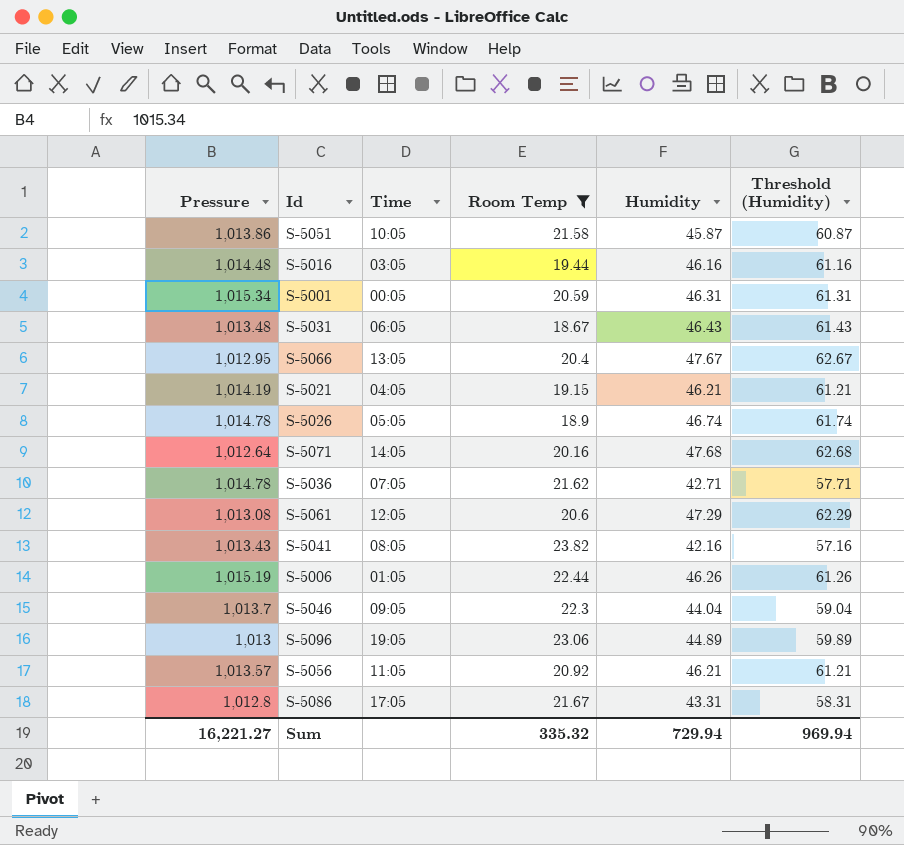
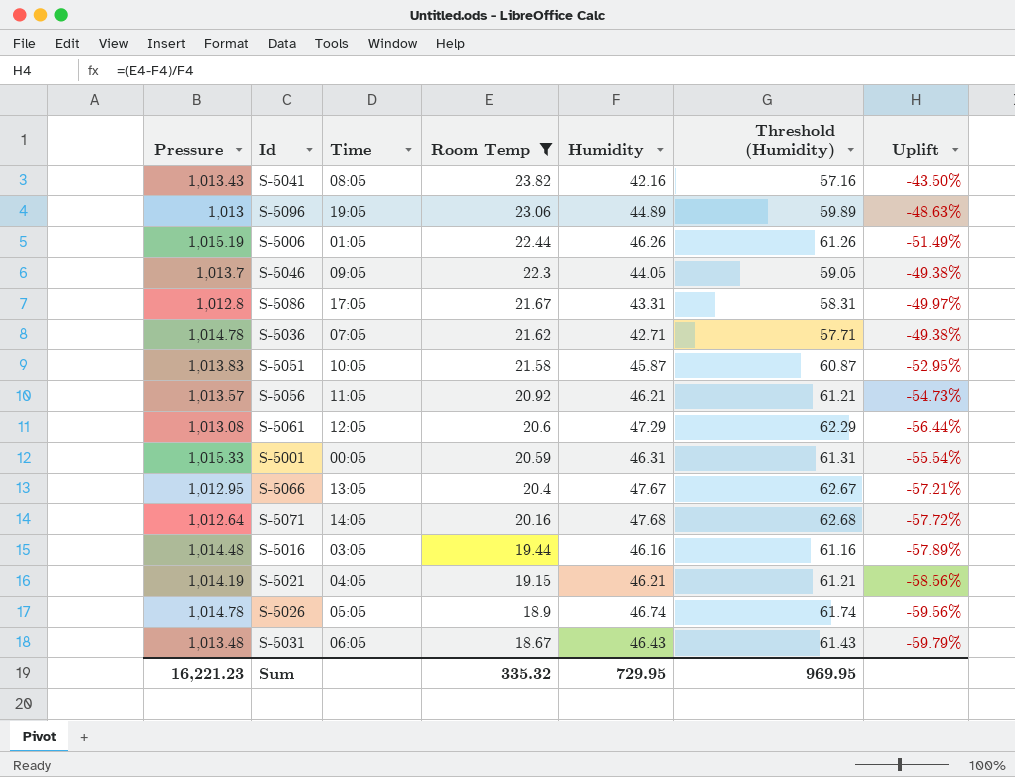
row order: none -> Room Temp descending
column Uplift | formula: none -> ([Room Temp] - [Humidity]) / [Humidity]
S-5046 | Humidity: 44.04 -> 44.05
S-5046 | Threshold (Humidity): 59.04 -> 59.05
S-5051 | Pressure: 1,013.86 -> 1,013.83
S-5001 | Pressure: 1,015.34 -> 1,015.33
Sum | Pressure: 16,221.27 -> 16,221.23
Sum | Humidity: 729.94 -> 729.95
Sum | Threshold (Humidity): 969.94 -> 969.95

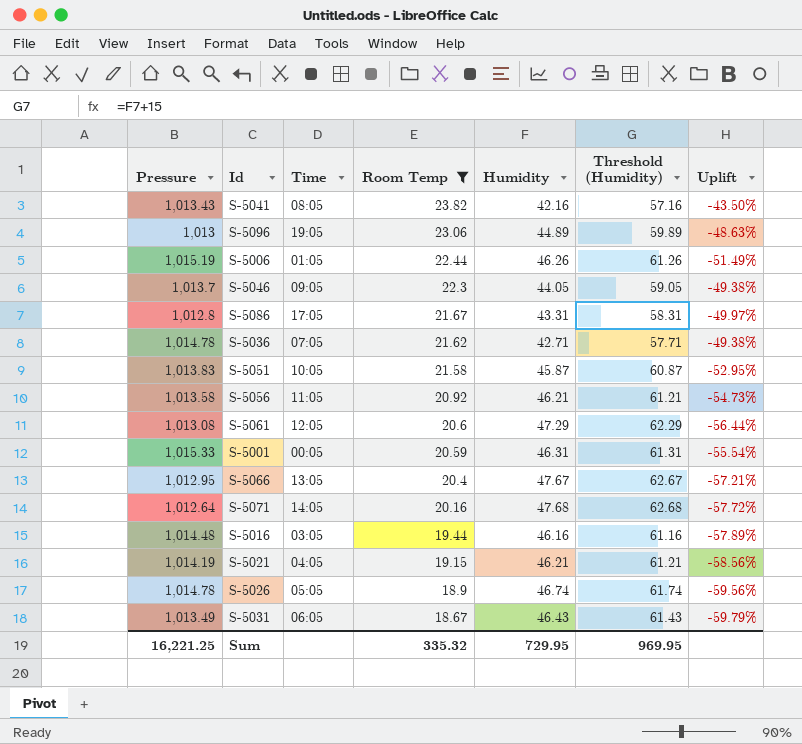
S-5056 | Pressure: 1,013.57 -> 1,013.58
S-5031 | Pressure: 1,013.48 -> 1,013.49
Sum | Pressure: 16,221.23 -> 16,221.25

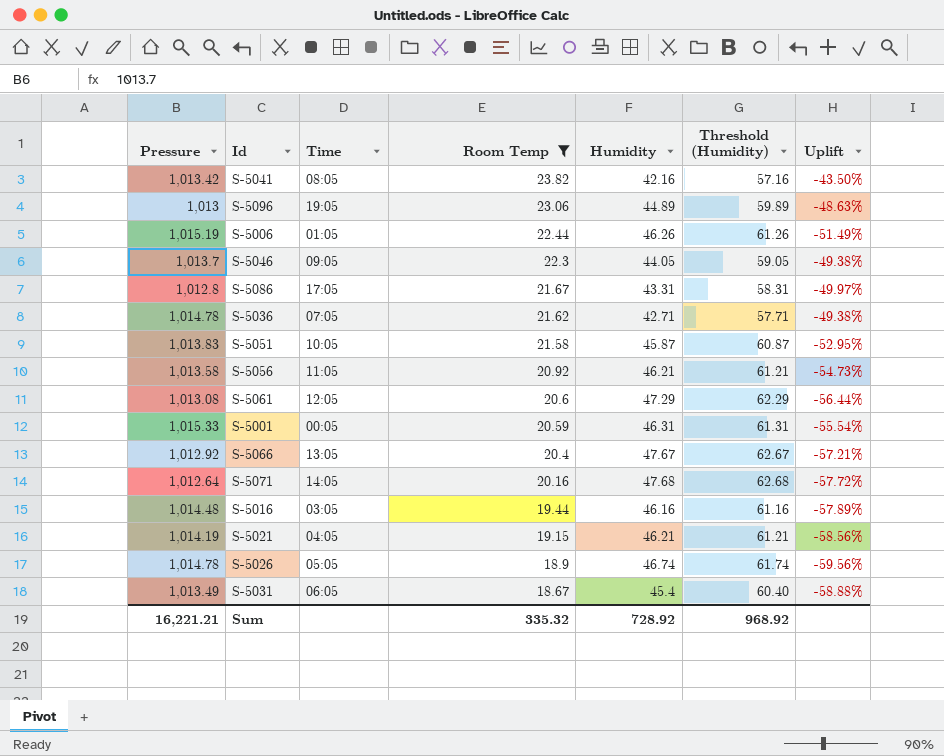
S-5041 | Pressure: 1,013.43 -> 1,013.42
S-5066 | Pressure: 1,012.95 -> 1,012.92
S-5031 | Humidity: 46.43 -> 45.4
S-5031 | Threshold (Humidity): 61.43 -> 60.40
S-5031 | Uplift: -59.79% -> -58.88%
Sum | Pressure: 16,221.25 -> 16,221.21
Sum | Humidity: 729.95 -> 728.92
Sum | Threshold (Humidity): 969.95 -> 968.92

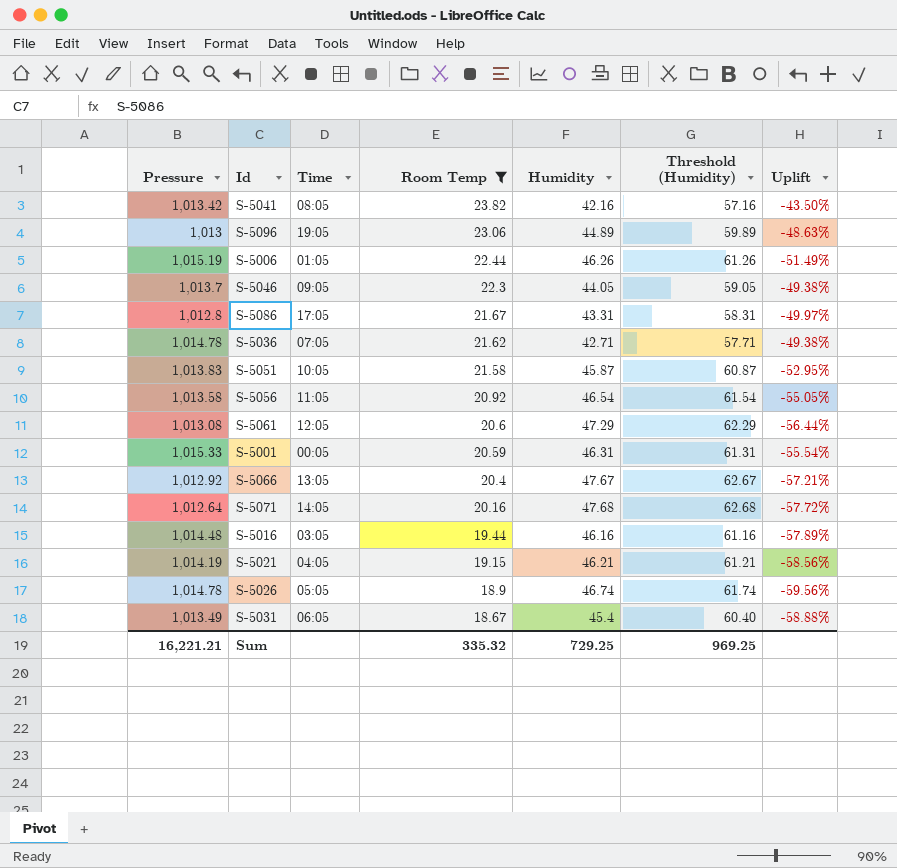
S-5056 | Humidity: 46.21 -> 46.54
S-5056 | Threshold (Humidity): 61.21 -> 61.54
S-5056 | Uplift: -54.73% -> -55.05%
Sum | Humidity: 728.92 -> 729.25
Sum | Threshold (Humidity): 968.92 -> 969.25

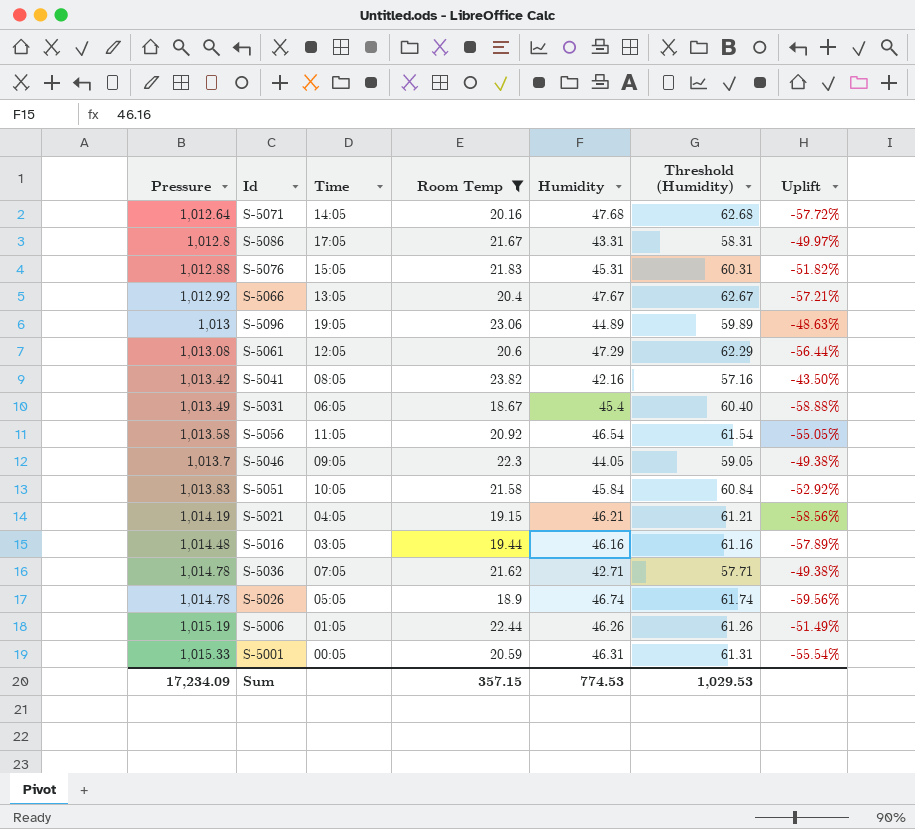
row order: Room Temp descending -> Pressure ascending
row S-5076: none -> 1,012.88 | 15:05 | 21.83 | 45.31 | 60.31 | -51.82%
S-5051 | Humidity: 45.87 -> 45.84
S-5051 | Threshold (Humidity): 60.87 -> 60.84
S-5051 | Uplift: -52.95% -> -52.92%
Sum | Pressure: 16,221.21 -> 17,234.09
Sum | Room Temp: 335.32 -> 357.15
Sum | Humidity: 729.25 -> 774.53
Sum | Threshold (Humidity): 969.25 -> 1,029.53

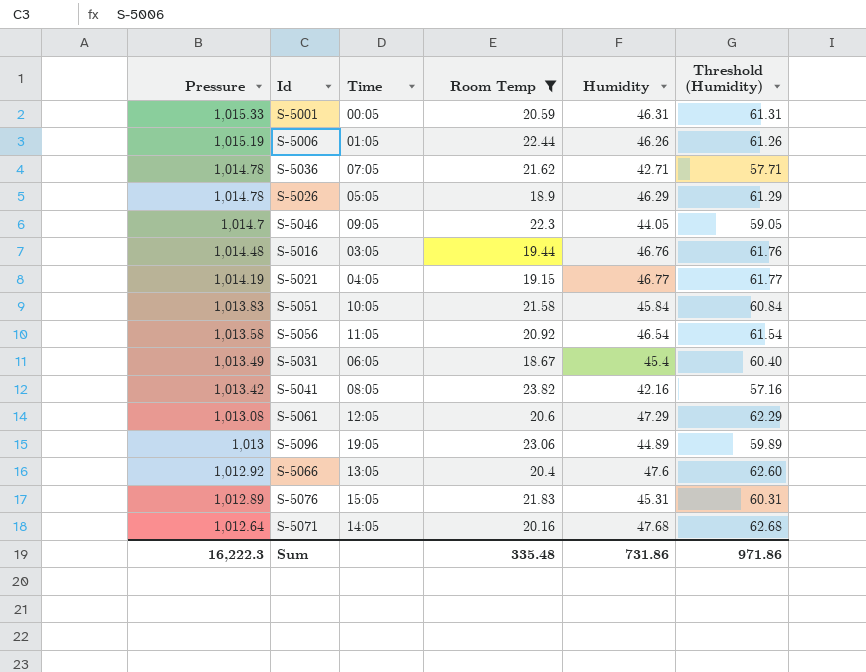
row order: Pressure ascending -> Pressure descending
column Uplift | formula: ([Room Temp] - [Humidity]) / [Humidity] -> none
row S-5086: 1,012.8 | 17:05 | 21.67 | 43.31 | 58.31 | -49.97% -> none
S-5026 | Humidity: 46.74 -> 46.29
S-5026 | Threshold (Humidity): 61.74 -> 61.29
S-5046 | Pressure: 1,013.7 -> 1,014.7
S-5016 | Humidity: 46.16 -> 46.76
S-5016 | Threshold (Humidity): 61.16 -> 61.76
S-5021 | Humidity: 46.21 -> 46.77
S-5021 | Threshold (Humidity): 61.21 -> 61.77
S-5066 | Humidity: 47.67 -> 47.6
S-5066 | Threshold (Humidity): 62.67 -> 62.60
S-5076 | Pressure: 1,012.88 -> 1,012.89
Sum | Pressure: 17,234.09 -> 16,222.3
Sum | Room Temp: 357.15 -> 335.48
Sum | Humidity: 774.53 -> 731.86
Sum | Threshold (Humidity): 1,029.53 -> 971.86

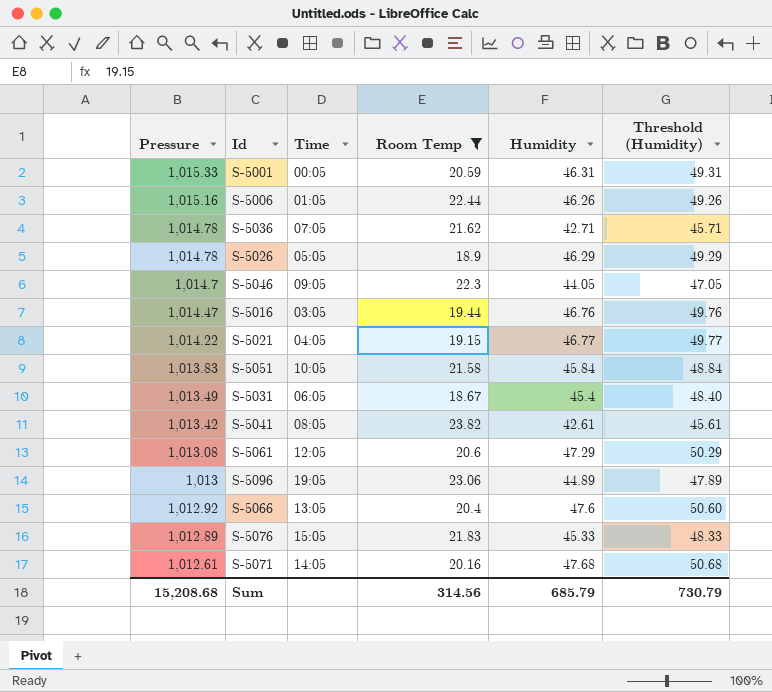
column Threshold (Humidity) | formula: [Humidity] + 15 -> [Humidity] + 3
row S-5056: 1,013.58 | 11:05 | 20.92 | 46.54 | 61.54 -> none
S-5006 | Pressure: 1,015.19 -> 1,015.16
S-5016 | Pressure: 1,014.48 -> 1,014.47
S-5021 | Pressure: 1,014.19 -> 1,014.22
S-5041 | Humidity: 42.16 -> 42.61
S-5076 | Humidity: 45.31 -> 45.33
S-5071 | Pressure: 1,012.64 -> 1,012.61
Sum | Pressure: 16,222.3 -> 15,208.68
Sum | Room Temp: 335.48 -> 314.56
Sum | Humidity: 731.86 -> 685.79
Sum | Threshold (Humidity): 971.86 -> 730.79

